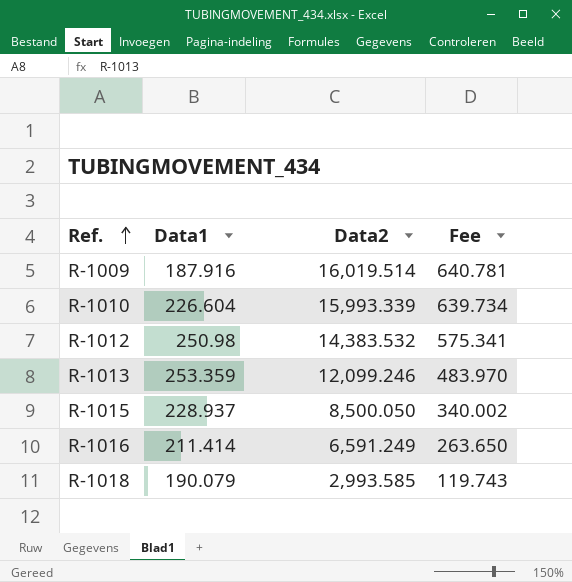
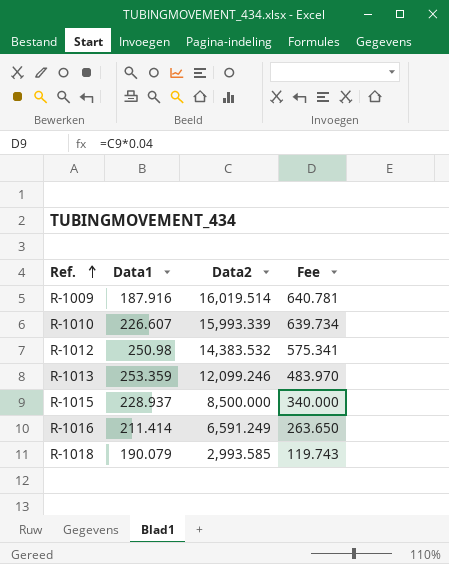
R-1010 | Data1: 226.604 -> 226.607
R-1015 | Data2: 8,500.050 -> 8,500.000
R-1015 | Fee: 340.002 -> 340.000

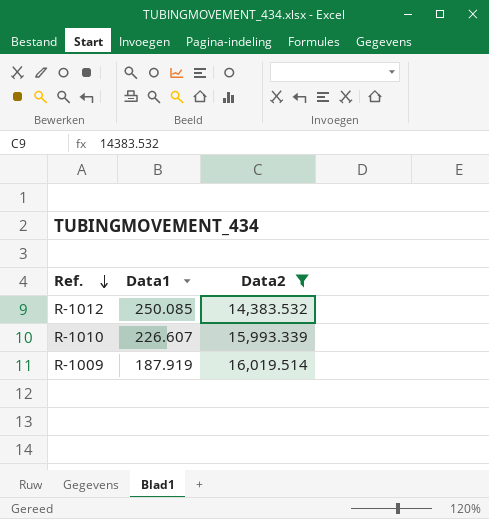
filter: none -> Data2 >= 14,383.532
row order: Ref. ascending -> Ref. descending
column Fee | formula: [Data2] * 0.04 -> none
R-1012 | Data1: 250.98 -> 250.085
R-1009 | Data1: 187.916 -> 187.919

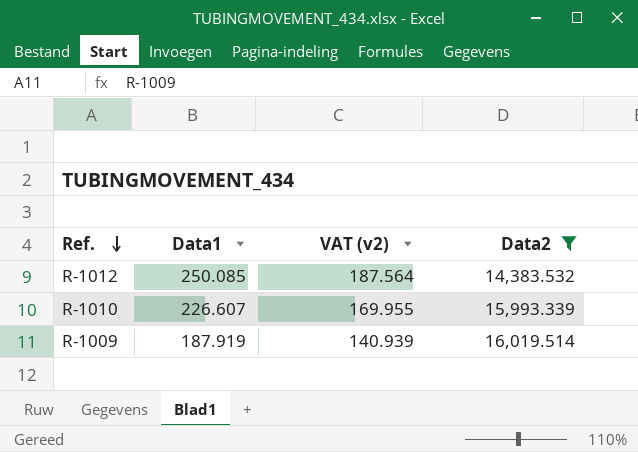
column VAT (v2) | formula: none -> [Data1] * 0.75

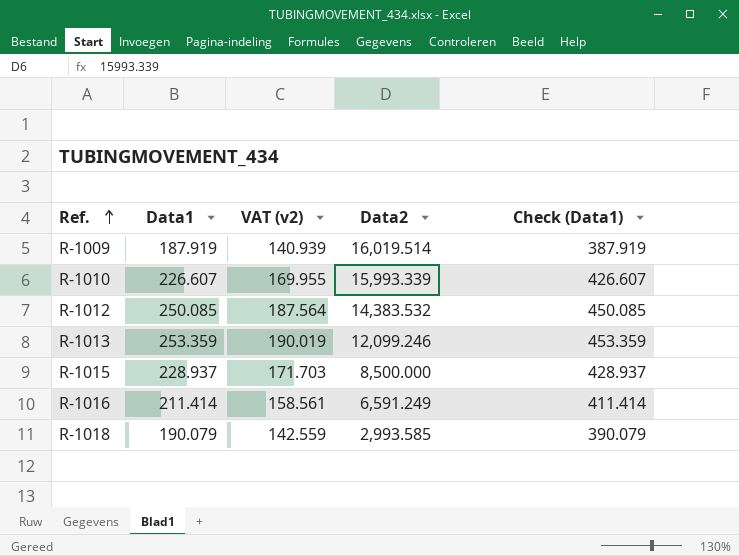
filter: Data2 >= 14,383.532 -> none
row order: Ref. descending -> Ref. ascending
column Check (Data1) | formula: none -> [Data1] + 200

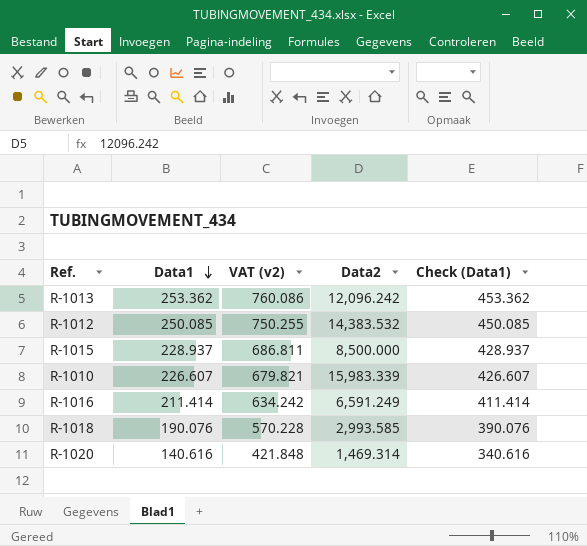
row order: Ref. ascending -> Data1 descending
column VAT (v2) | formula: [Data1] * 0.75 -> [Data1] * 3
row R-1009: 187.919 | 140.939 | 16,019.514 | 387.919 -> none
R-1013 | Data1: 253.359 -> 253.362
R-1013 | Data2: 12,099.246 -> 12,096.242
R-1013 | Check (Data1): 453.359 -> 453.362
R-1010 | Data2: 15,993.339 -> 15,983.339
R-1018 | Data1: 190.079 -> 190.076
R-1018 | Check (Data1): 390.079 -> 390.076
row R-1020: none -> 140.616 | 421.848 | 1,469.314 | 340.616

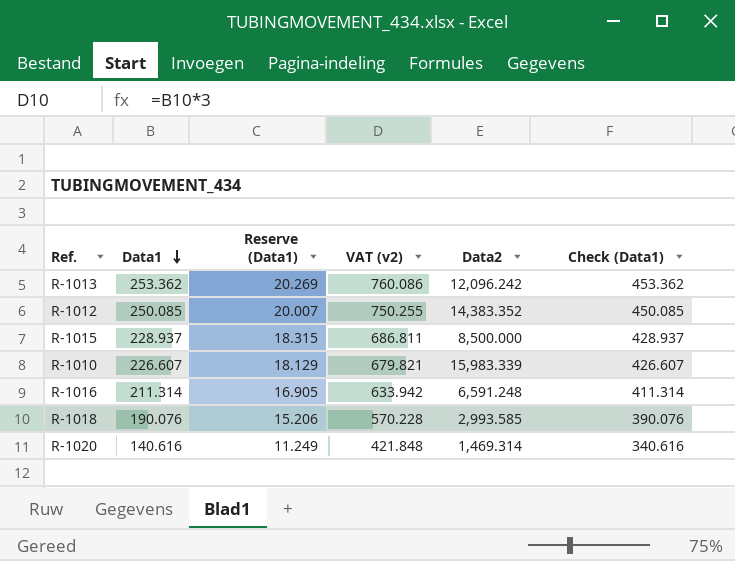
column Reserve (Data1) | formula: none -> [Data1] * 0.08
R-1012 | Data2: 14,383.532 -> 14,383.352
R-1016 | Data1: 211.414 -> 211.314
R-1016 | VAT (v2): 634.242 -> 633.942
R-1016 | Data2: 6,591.249 -> 6,591.248
R-1016 | Check (Data1): 411.414 -> 411.314

